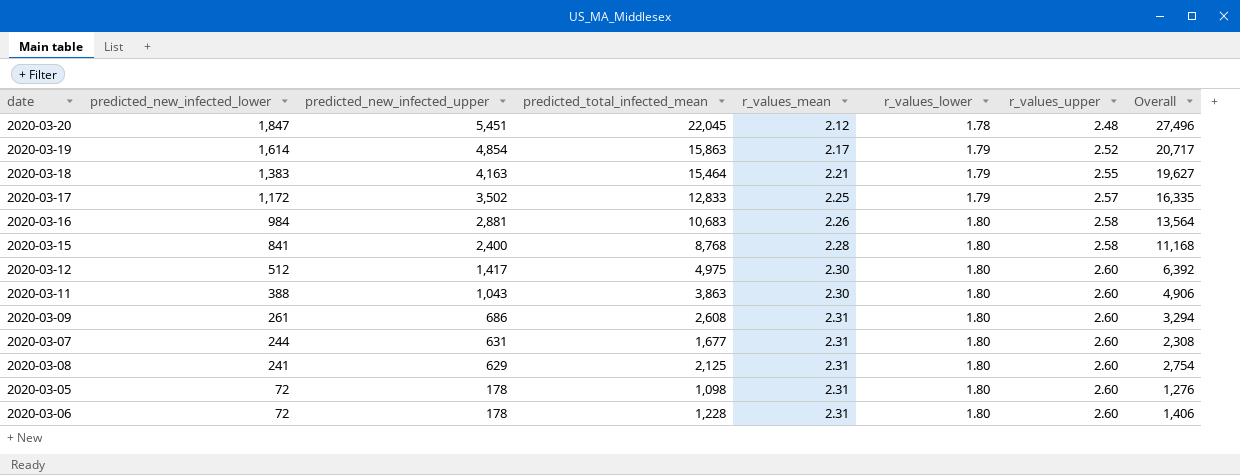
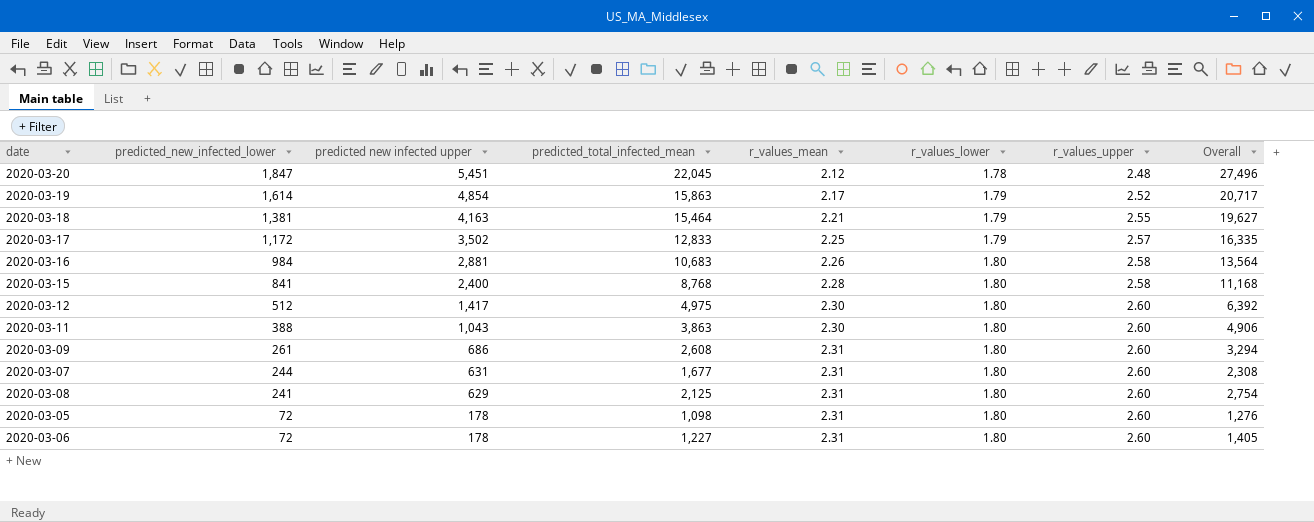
column name: predicted_new_infected_upper -> predicted new infected upper
2020-03-18 | predicted_new_infected_lower: 1,383 -> 1,381
2020-03-06 | predicted_total_infected_mean: 1,228 -> 1,227
2020-03-06 | Overall: 1,406 -> 1,405

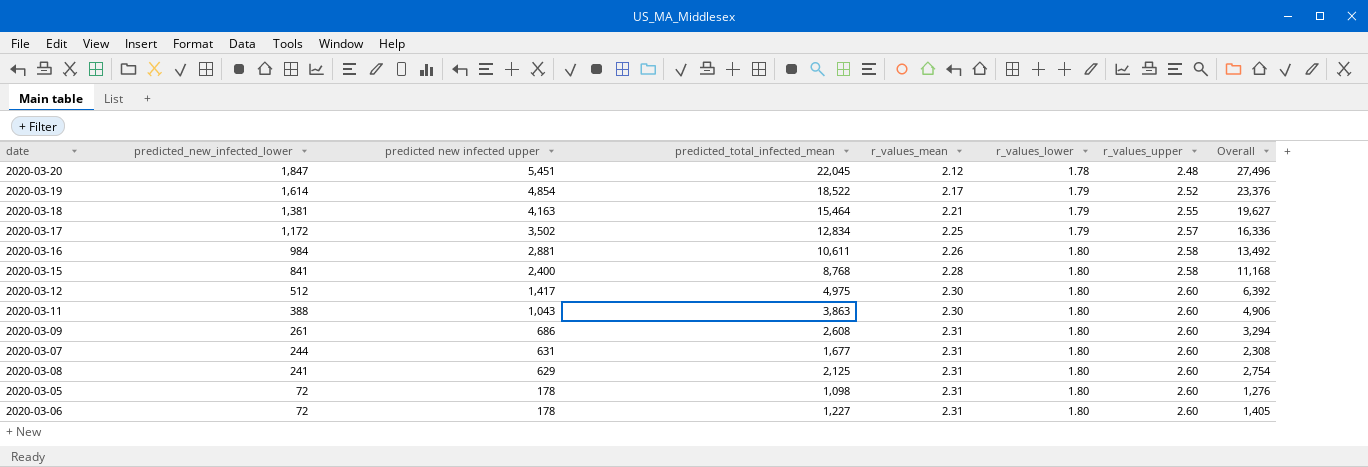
2020-03-19 | predicted_total_infected_mean: 15,863 -> 18,522
2020-03-19 | Overall: 20,717 -> 23,376
2020-03-17 | predicted_total_infected_mean: 12,833 -> 12,834
2020-03-17 | Overall: 16,335 -> 16,336
2020-03-16 | predicted_total_infected_mean: 10,683 -> 10,611
2020-03-16 | Overall: 13,564 -> 13,492

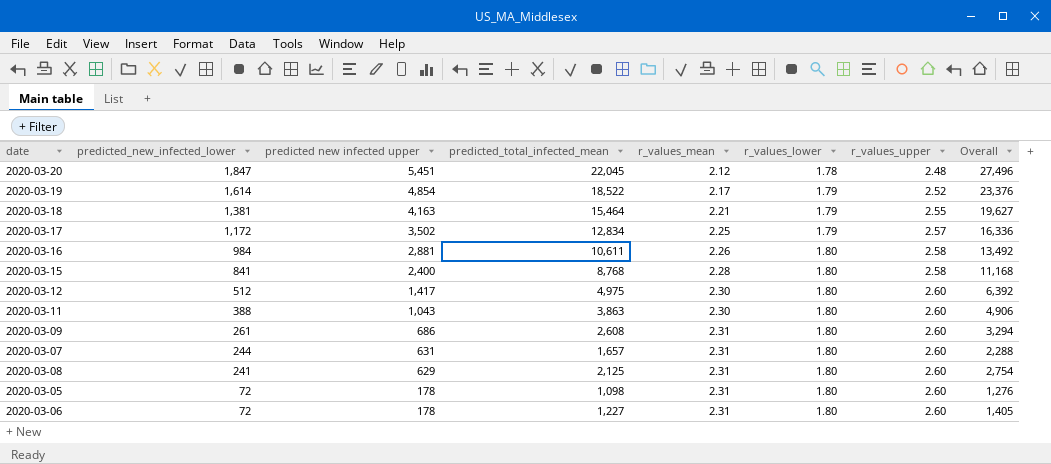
2020-03-07 | predicted_total_infected_mean: 1,677 -> 1,657
2020-03-07 | Overall: 2,308 -> 2,288

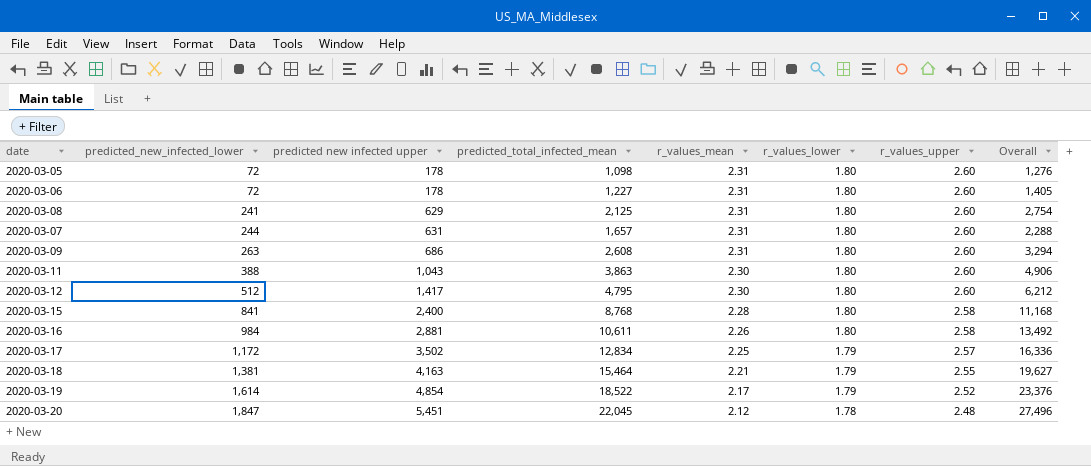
row order: predicted_new_infected_lower descending -> predicted_new_infected_lower ascending
2020-03-09 | predicted_new_infected_lower: 261 -> 263
2020-03-12 | predicted_total_infected_mean: 4,975 -> 4,795
2020-03-12 | Overall: 6,392 -> 6,212

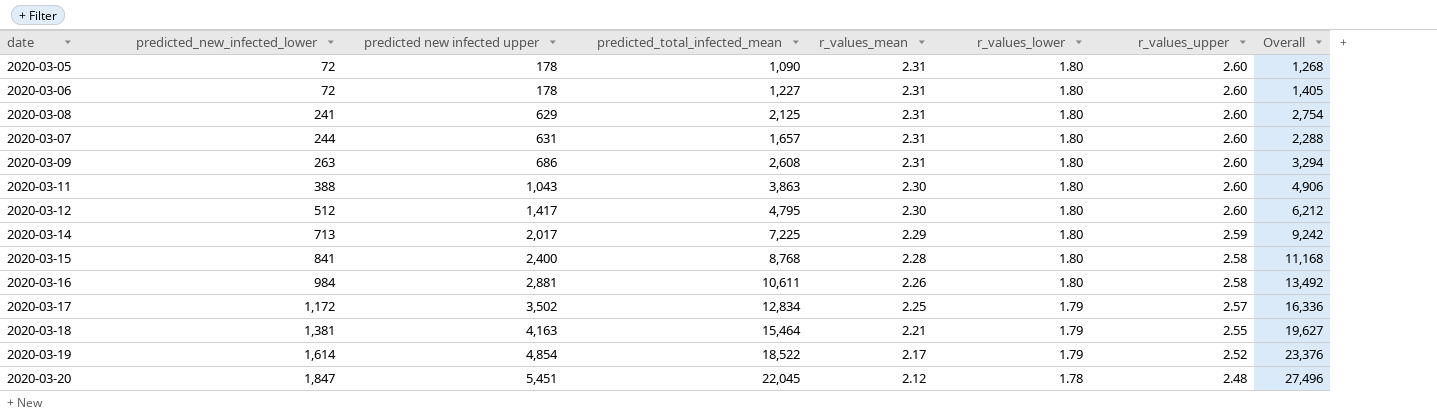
2020-03-05 | predicted_total_infected_mean: 1,098 -> 1,090
2020-03-05 | Overall: 1,276 -> 1,268
row 2020-03-14: none -> 713 | 2,017 | 7,225 | 2.29 | 1.80 | 2.59 | 9,242

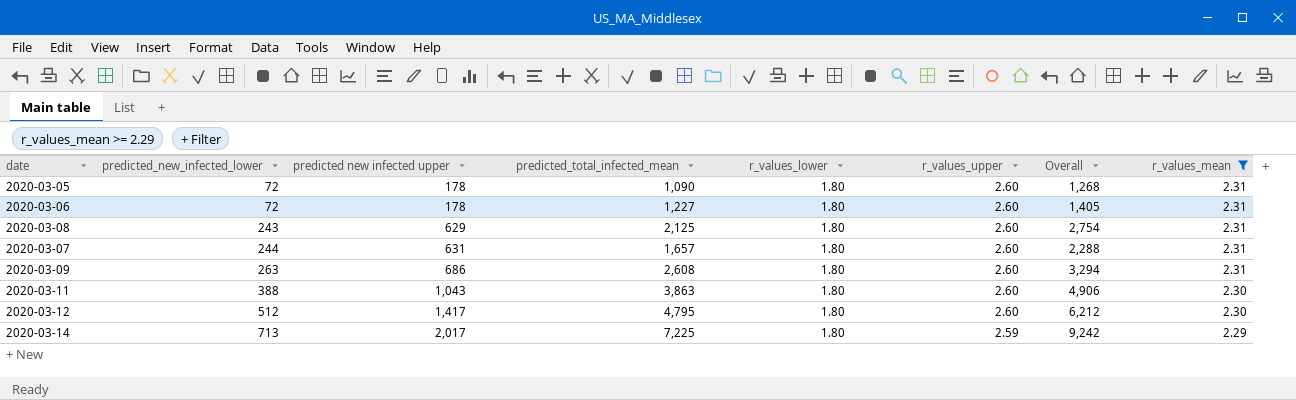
filter: none -> r_values_mean >= 2.29
column r_values_mean | position: 5 -> 8
2020-03-08 | predicted_new_infected_lower: 241 -> 243

